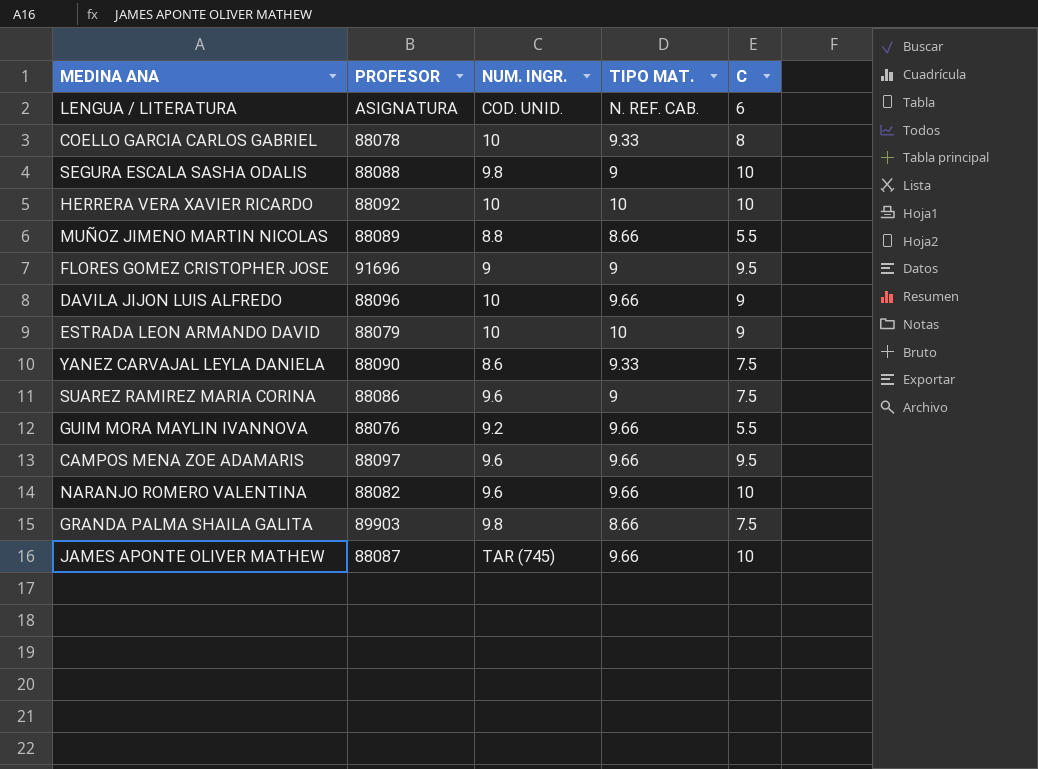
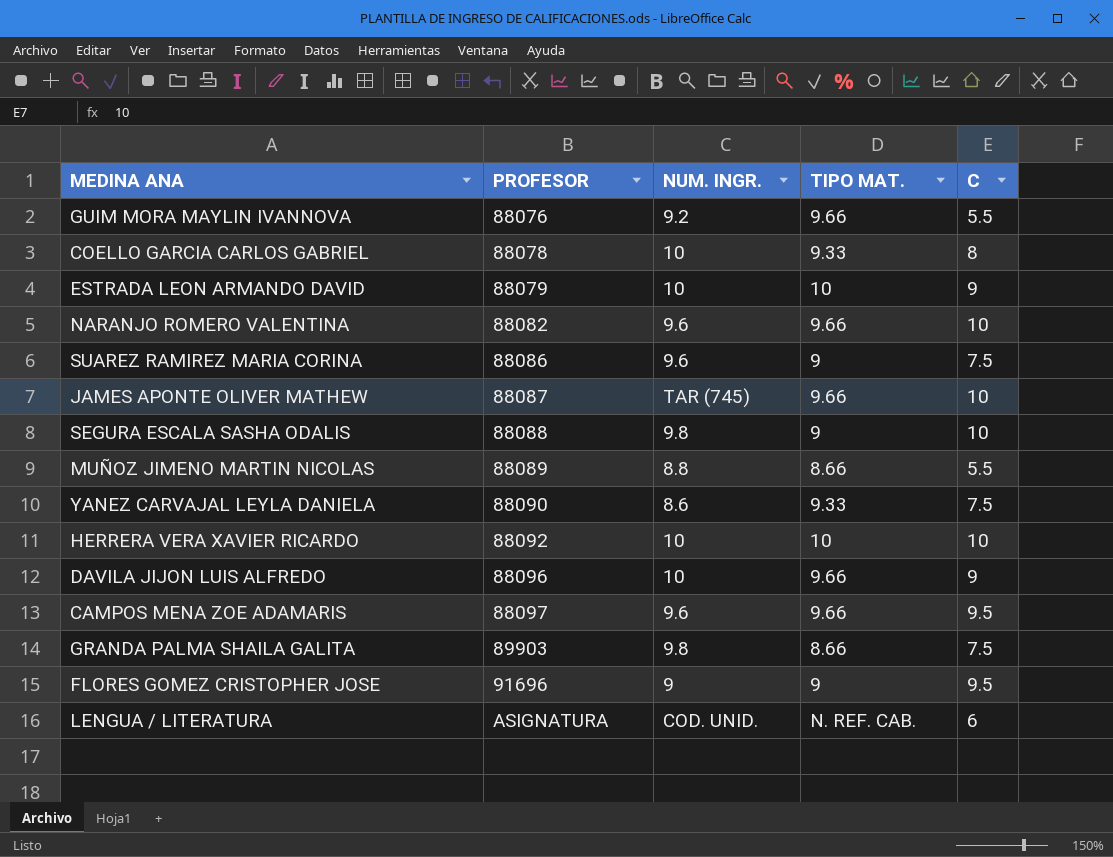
row order: none -> PROFESOR ascending

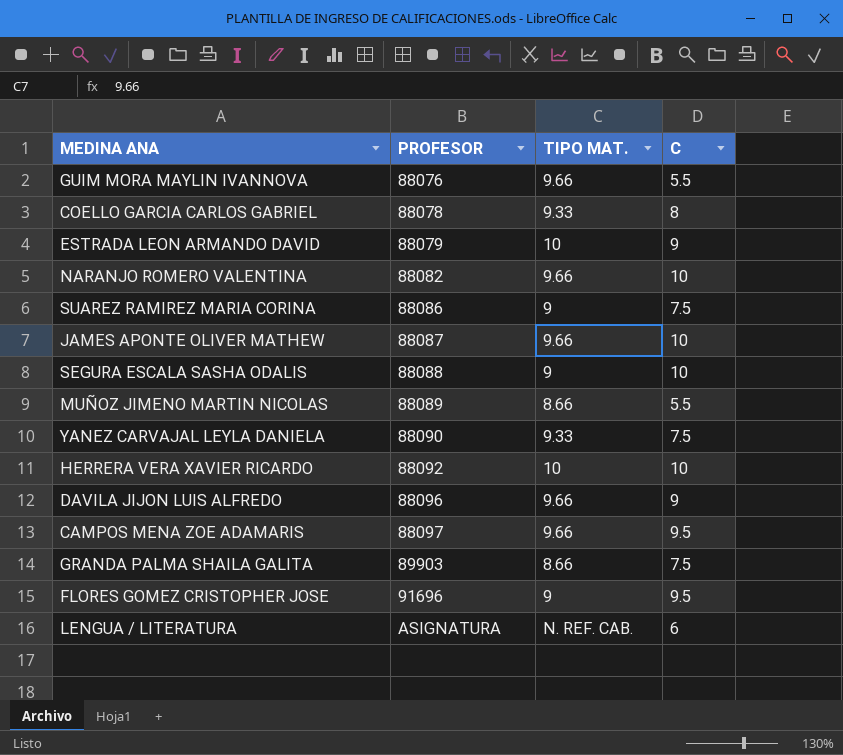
column NUM. INGR. | position: 3 -> none

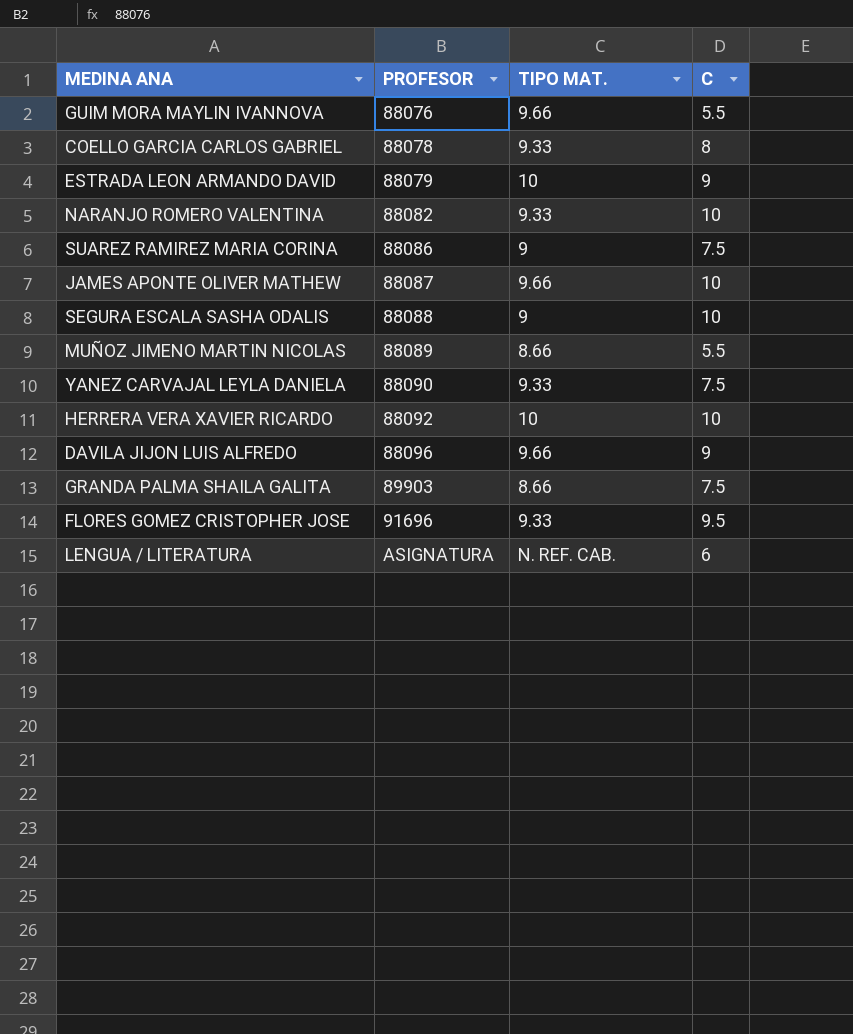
row CAMPOS MENA ZOE ADAMARIS: 88097 | 9.66 | 9.5 -> none
NARANJO ROMERO VALENTINA | TIPO MAT.: 9.66 -> 9.33
FLORES GOMEZ CRISTOPHER JOSE | TIPO MAT.: 9 -> 9.33

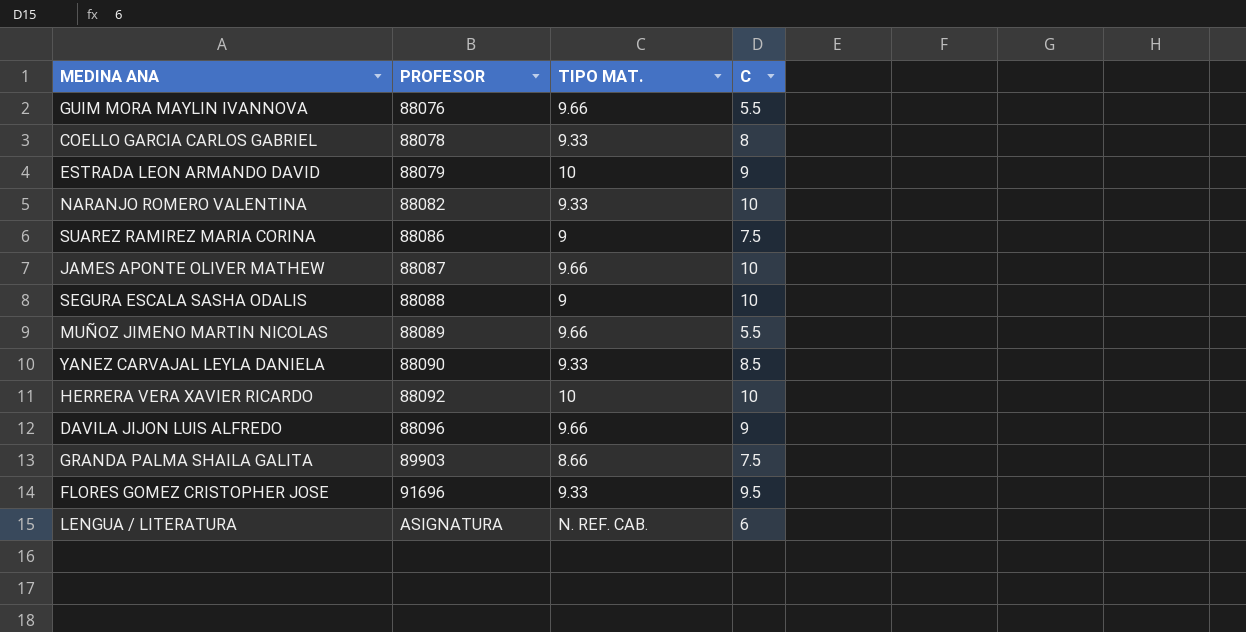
MUÑOZ JIMENO MARTIN NICOLAS | TIPO MAT.: 8.66 -> 9.66
YANEZ CARVAJAL LEYLA DANIELA | C: 7.5 -> 8.5

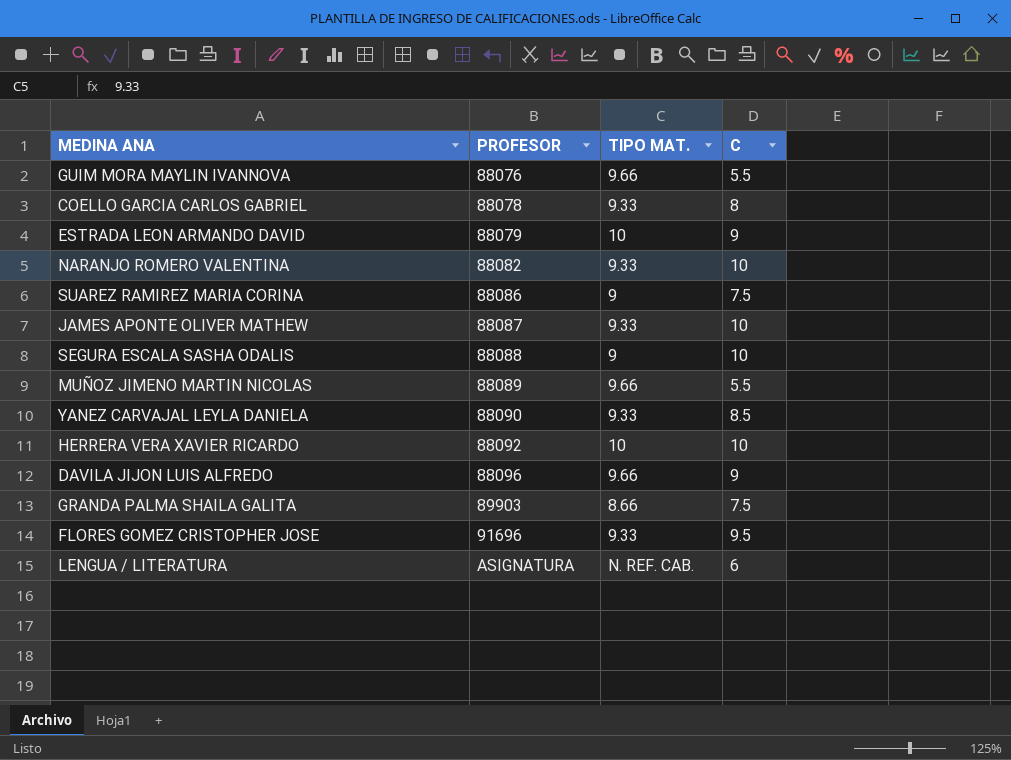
JAMES APONTE OLIVER MATHEW | TIPO MAT.: 9.66 -> 9.33

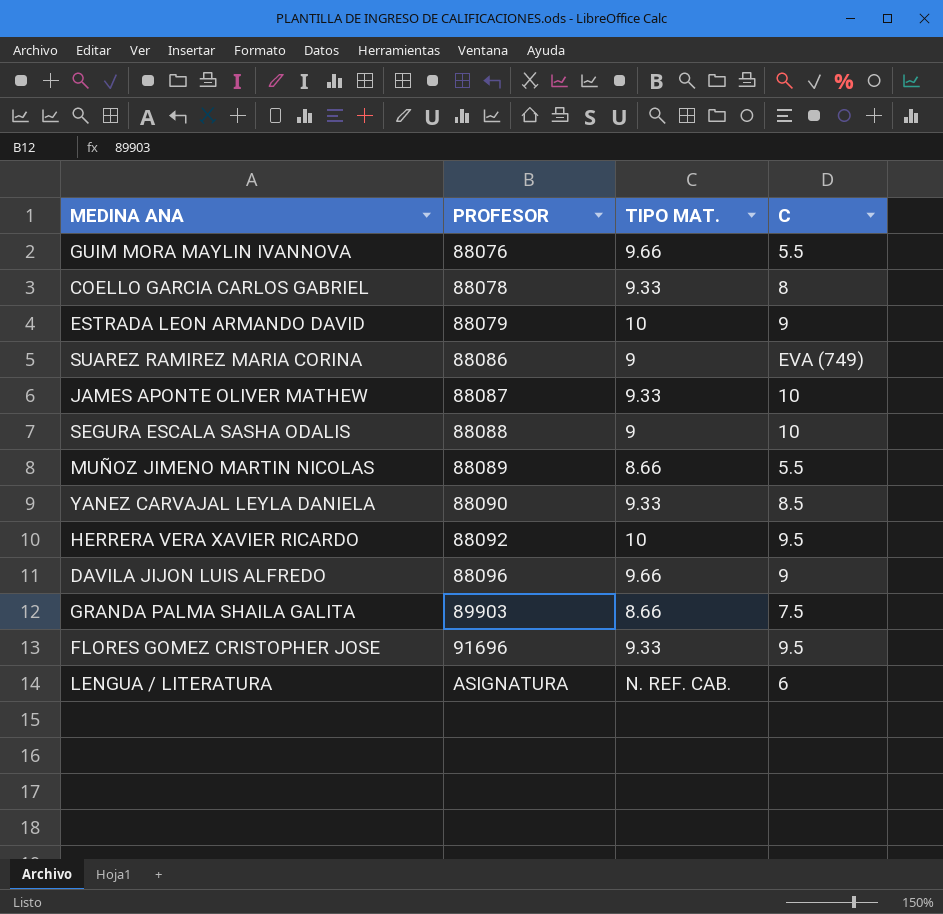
row NARANJO ROMERO VALENTINA: 88082 | 9.33 | 10 -> none
SUAREZ RAMIREZ MARIA CORINA | C: 7.5 -> EVA (749)
MUÑOZ JIMENO MARTIN NICOLAS | TIPO MAT.: 9.66 -> 8.66
HERRERA VERA XAVIER RICARDO | C: 10 -> 9.5

